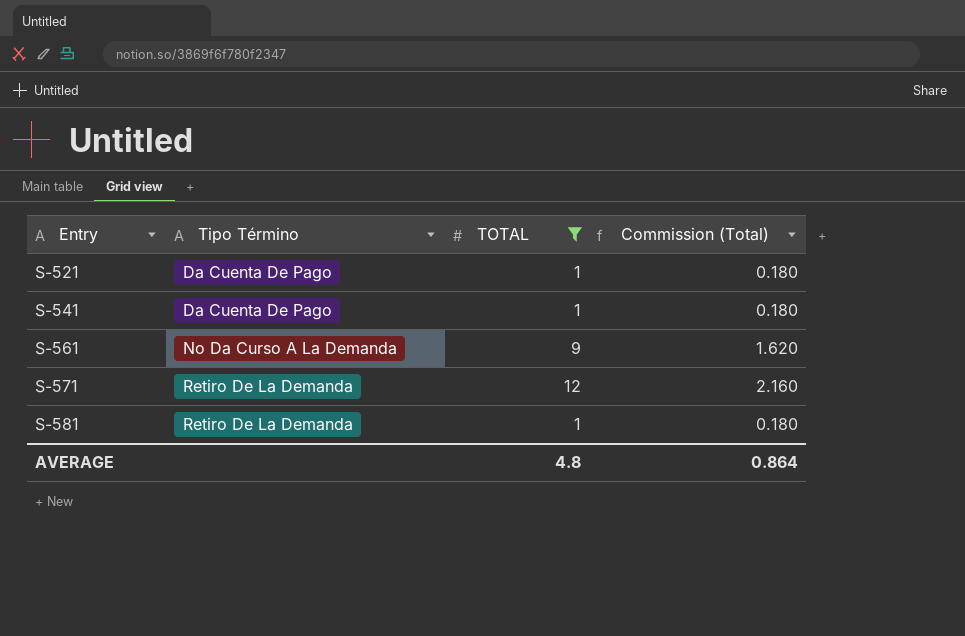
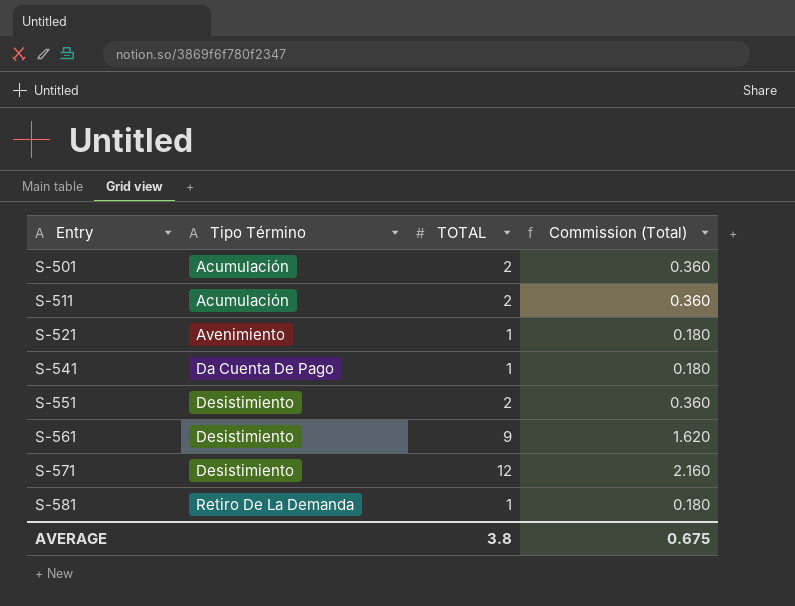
filter: TOTAL != 2 -> none
S-521 | Tipo Término: Da Cuenta De Pago -> Avenimiento
S-561 | Tipo Término: No Da Curso A La Demanda -> Desistimiento
S-571 | Tipo Término: Retiro De La Demanda -> Desistimiento
AVERAGE | TOTAL: 4.8 -> 3.8
AVERAGE | Commission (Total): 0.864 -> 0.675

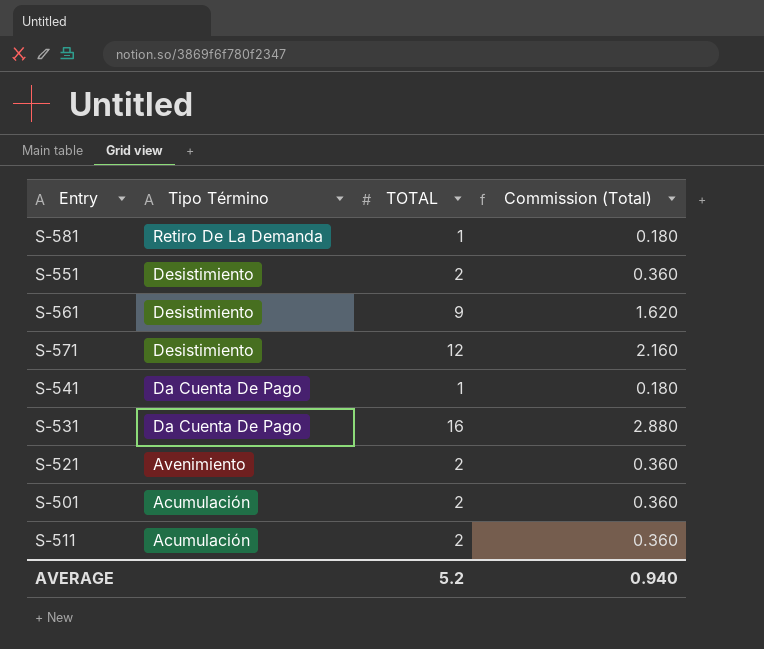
row order: Entry ascending -> Tipo Término descending
row S-531: none -> Da Cuenta De Pago | 16 | 2.880
S-521 | TOTAL: 1 -> 2
S-521 | Commission (Total): 0.180 -> 0.360
AVERAGE | TOTAL: 3.8 -> 5.2
AVERAGE | Commission (Total): 0.675 -> 0.940

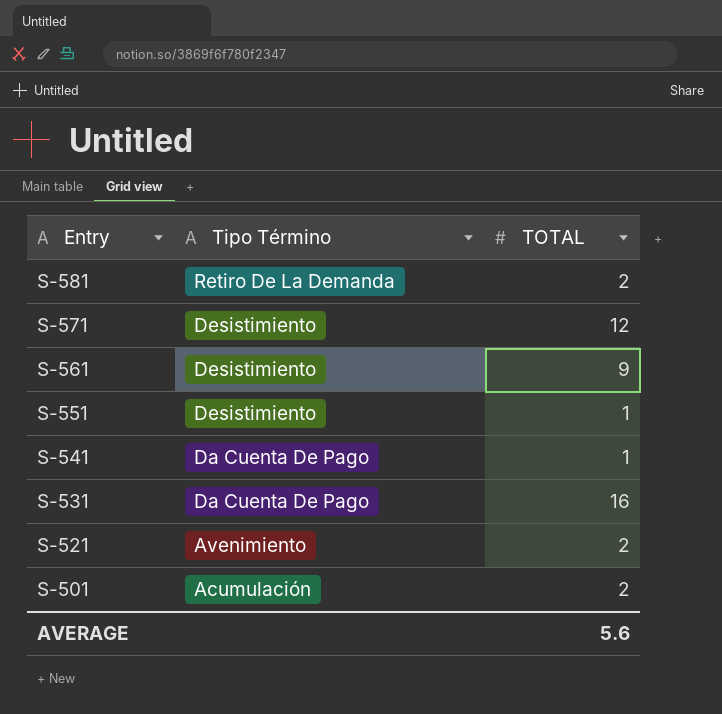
row order: Tipo Término descending -> Entry descending
column Commission (Total) | formula: [TOTAL] * 0.18 -> none
row S-511: Acumulación | 2 | 0.360 -> none
S-581 | TOTAL: 1 -> 2
S-551 | TOTAL: 2 -> 1
AVERAGE | TOTAL: 5.2 -> 5.6

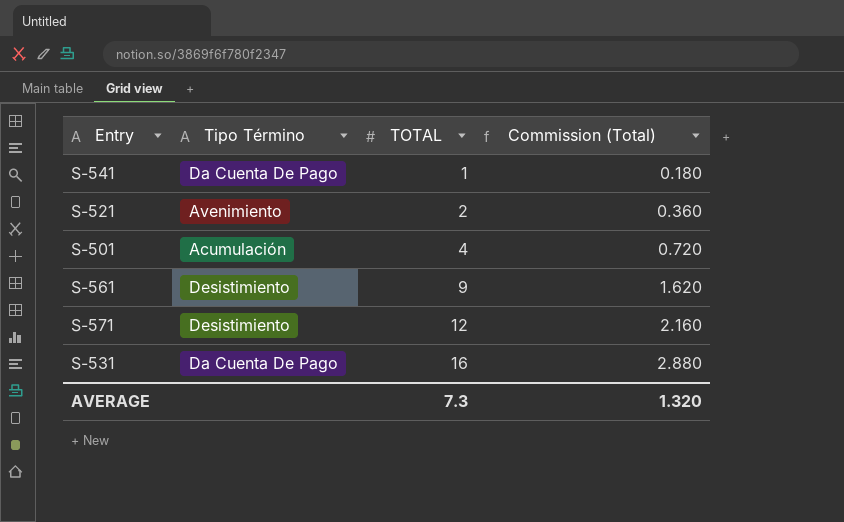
row order: Entry descending -> TOTAL ascending
column Commission (Total) | formula: none -> [TOTAL] * 0.18
row S-581: Retiro De La Demanda | 2 -> none
row S-551: Desistimiento | 1 -> none
S-501 | TOTAL: 2 -> 4
AVERAGE | TOTAL: 5.6 -> 7.3

